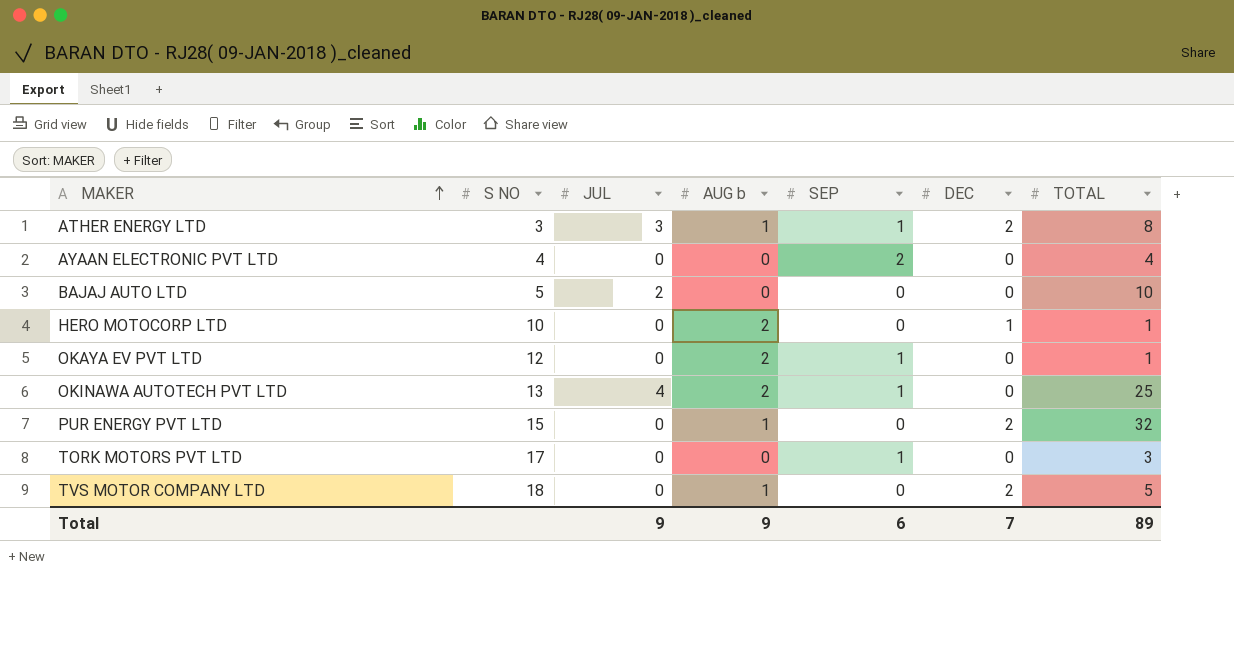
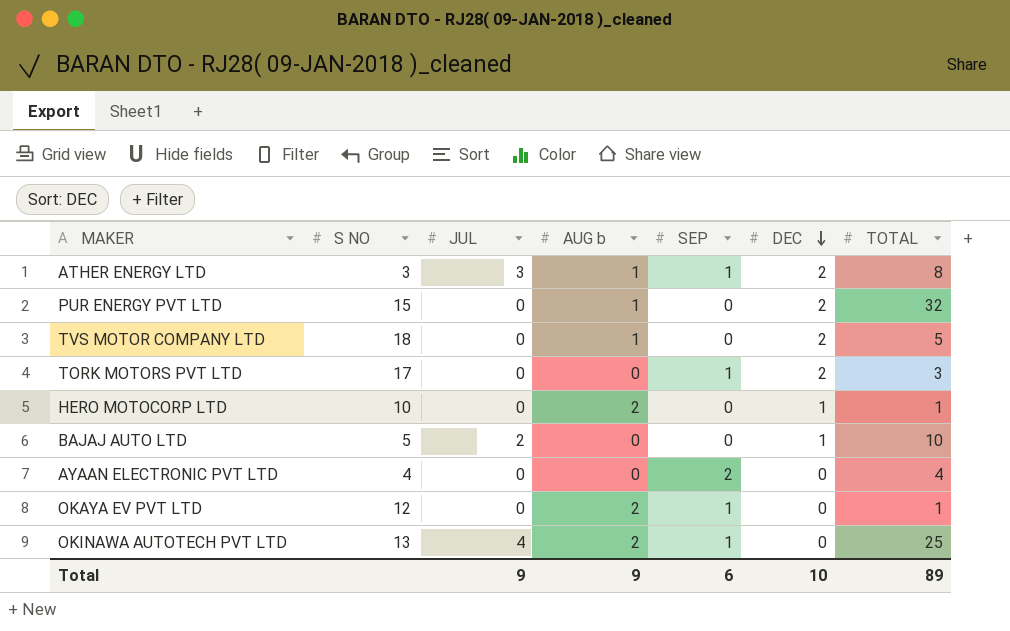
row order: MAKER ascending -> DEC descending
TORK MOTORS PVT LTD | DEC: 0 -> 2
BAJAJ AUTO LTD | DEC: 0 -> 1
Total | DEC: 7 -> 10

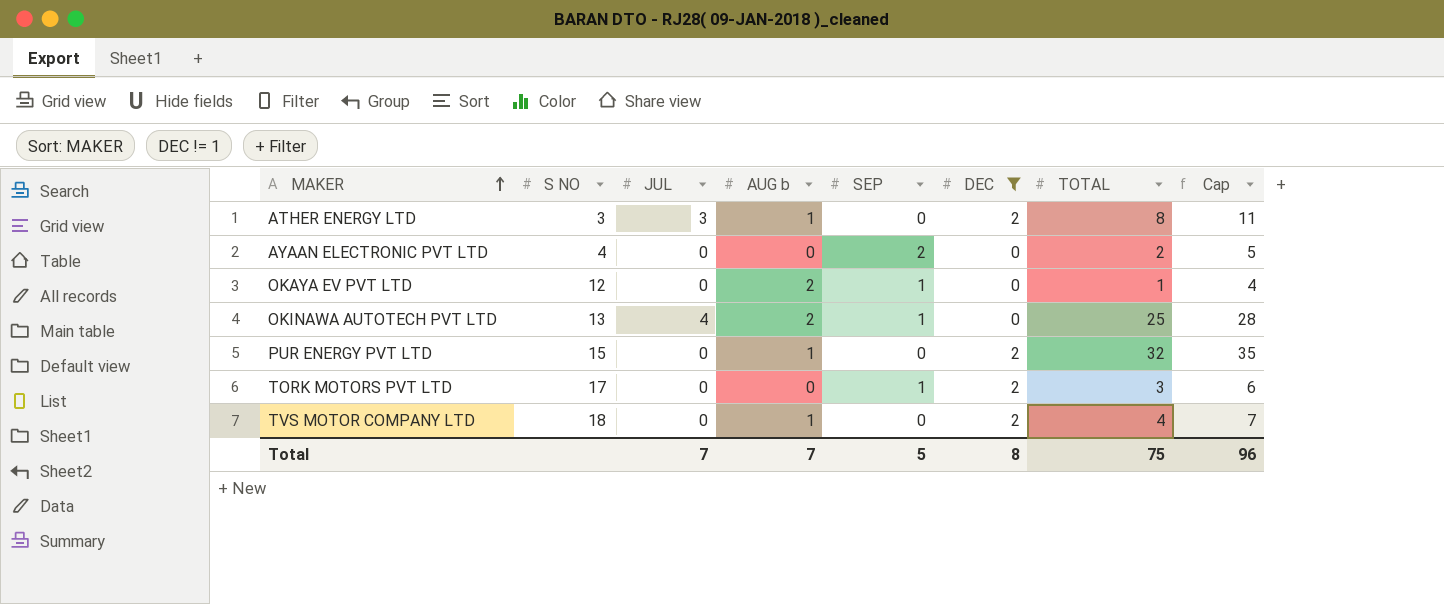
filter: none -> DEC != 1
row order: DEC descending -> MAKER ascending
column Cap | formula: none -> [TOTAL] + 3
ATHER ENERGY LTD | SEP: 1 -> 0
AYAAN ELECTRONIC PVT LTD | TOTAL: 4 -> 2
TVS MOTOR COMPANY LTD | TOTAL: 5 -> 4
Total | JUL: 9 -> 7
Total | AUG b: 9 -> 7
Total | SEP: 6 -> 5
Total | DEC: 10 -> 8
Total | TOTAL: 89 -> 75

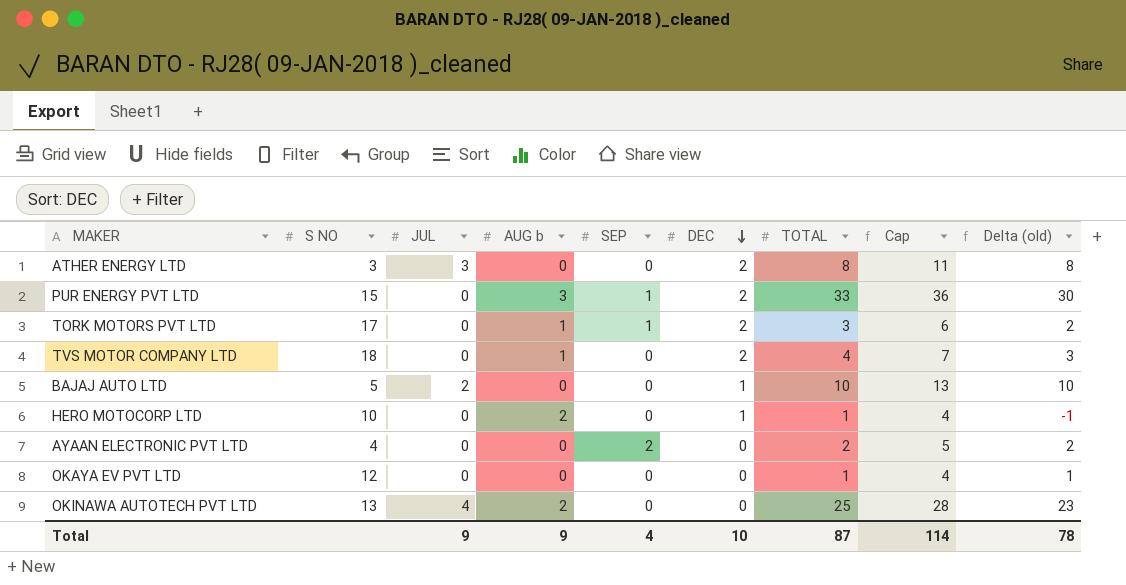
filter: DEC != 1 -> none
row order: MAKER ascending -> DEC descending
column Delta (old) | formula: none -> [TOTAL] - [AUG b]
ATHER ENERGY LTD | AUG b: 1 -> 0
PUR ENERGY PVT LTD | AUG b: 1 -> 3
PUR ENERGY PVT LTD | SEP: 0 -> 1
PUR ENERGY PVT LTD | TOTAL: 32 -> 33
PUR ENERGY PVT LTD | Cap: 35 -> 36
TORK MOTORS PVT LTD | AUG b: 0 -> 1
OKAYA EV PVT LTD | AUG b: 2 -> 0
OKAYA EV PVT LTD | SEP: 1 -> 0
OKINAWA AUTOTECH PVT LTD | SEP: 1 -> 0
Total | JUL: 7 -> 9
Total | AUG b: 7 -> 9
Total | SEP: 5 -> 4
Total | DEC: 8 -> 10
Total | TOTAL: 75 -> 87
Total | Cap: 96 -> 114

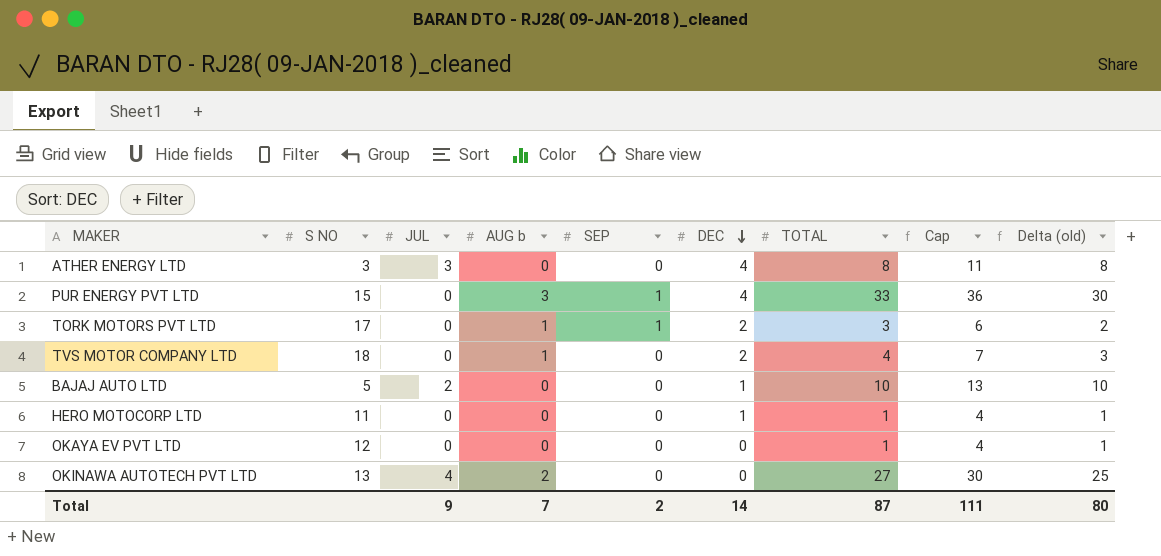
row AYAAN ELECTRONIC PVT LTD: 4 | 0 | 0 | 2 | 0 | 2 | 5 | 2 -> none
ATHER ENERGY LTD | DEC: 2 -> 4
PUR ENERGY PVT LTD | DEC: 2 -> 4
HERO MOTOCORP LTD | S NO: 10 -> 11
HERO MOTOCORP LTD | AUG b: 2 -> 0
HERO MOTOCORP LTD | Delta (old): -1 -> 1
OKINAWA AUTOTECH PVT LTD | TOTAL: 25 -> 27
OKINAWA AUTOTECH PVT LTD | Cap: 28 -> 30
OKINAWA AUTOTECH PVT LTD | Delta (old): 23 -> 25
Total | AUG b: 9 -> 7
Total | SEP: 4 -> 2
Total | DEC: 10 -> 14
Total | Cap: 114 -> 111
Total | Delta (old): 78 -> 80

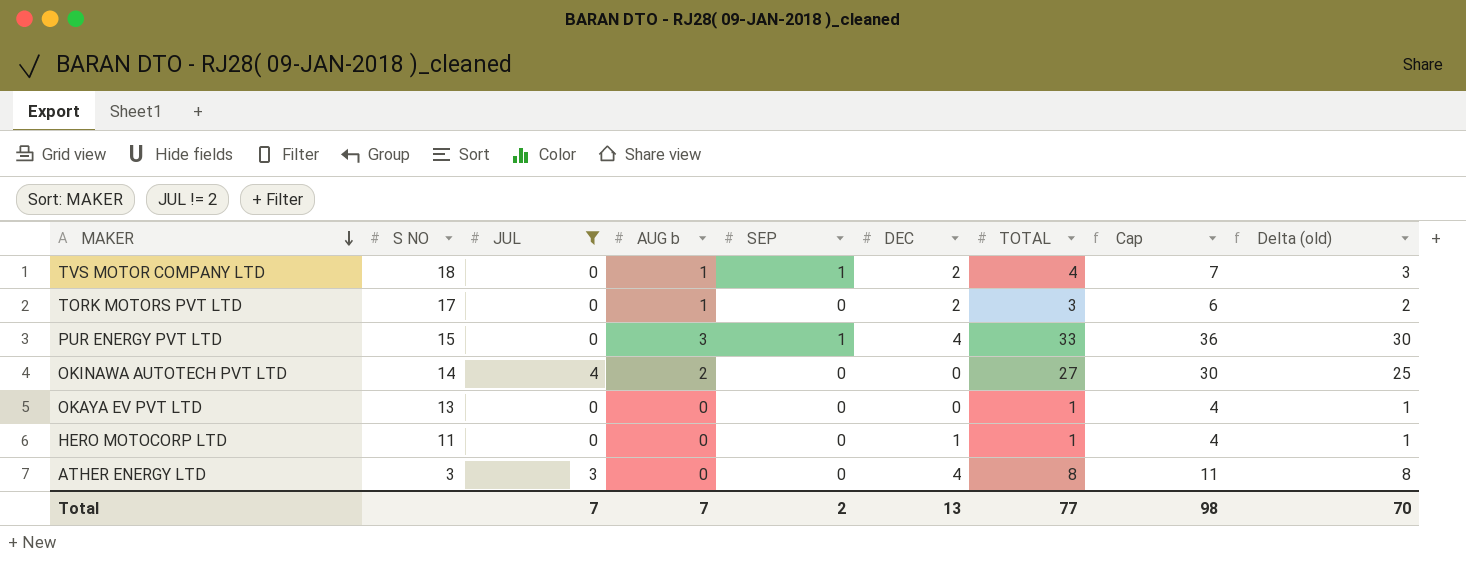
filter: none -> JUL != 2
row order: DEC descending -> MAKER descending
TVS MOTOR COMPANY LTD | SEP: 0 -> 1
TORK MOTORS PVT LTD | SEP: 1 -> 0
OKINAWA AUTOTECH PVT LTD | S NO: 13 -> 14
OKAYA EV PVT LTD | S NO: 12 -> 13
Total | JUL: 9 -> 7
Total | DEC: 14 -> 13
Total | TOTAL: 87 -> 77
Total | Cap: 111 -> 98
Total | Delta (old): 80 -> 70

